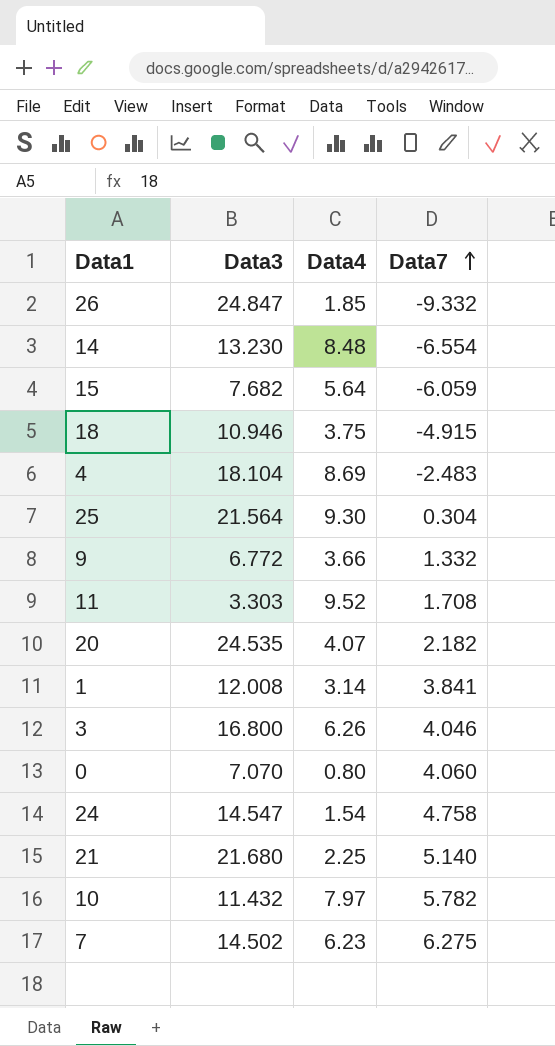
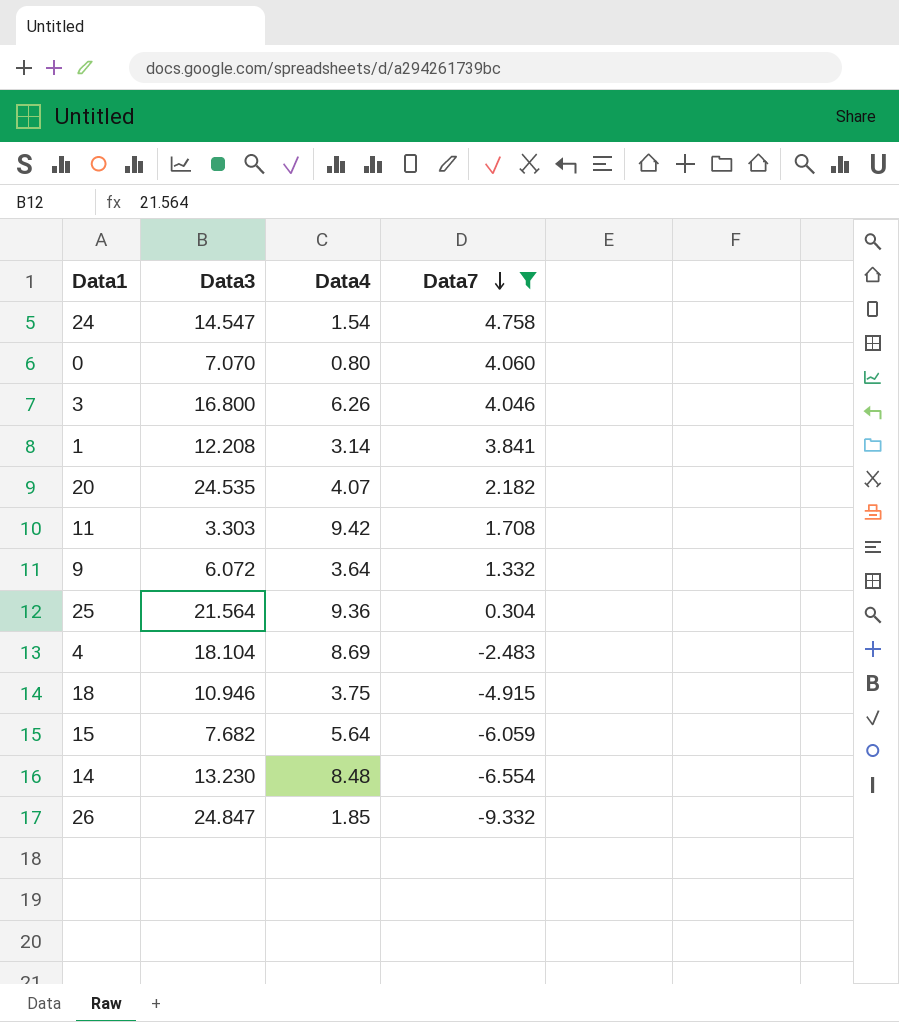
filter: none -> Data7 <= 4.758
row order: Data7 ascending -> Data7 descending
1 | Data3: 12.008 -> 12.208
11 | Data4: 9.52 -> 9.42
9 | Data3: 6.772 -> 6.072
9 | Data4: 3.66 -> 3.64
25 | Data4: 9.30 -> 9.36

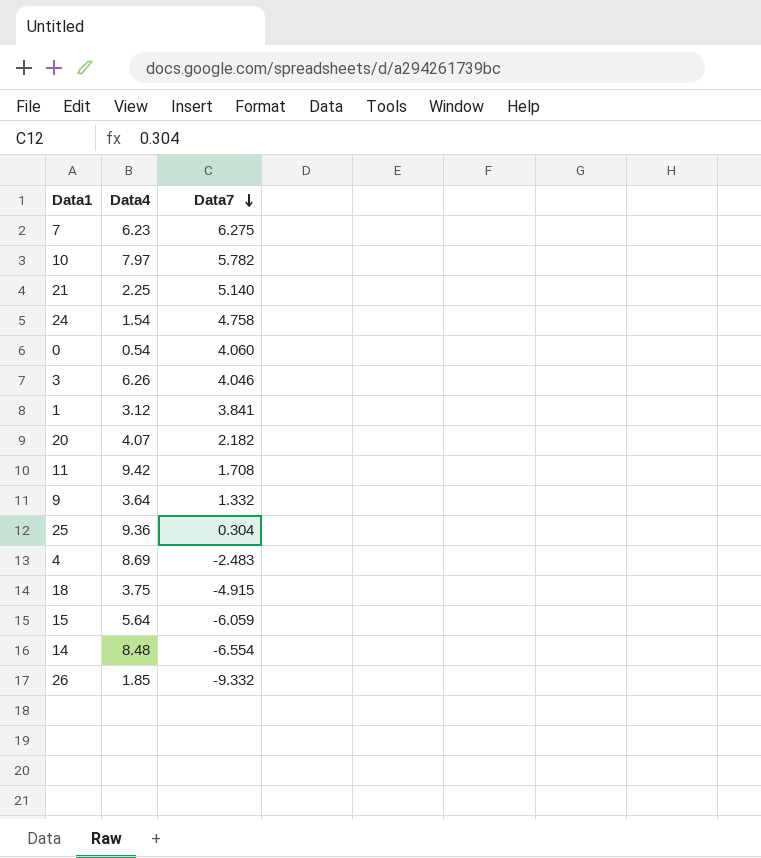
filter: Data7 <= 4.758 -> none
column Data3 | position: 2 -> none
0 | Data4: 0.80 -> 0.54
1 | Data4: 3.14 -> 3.12

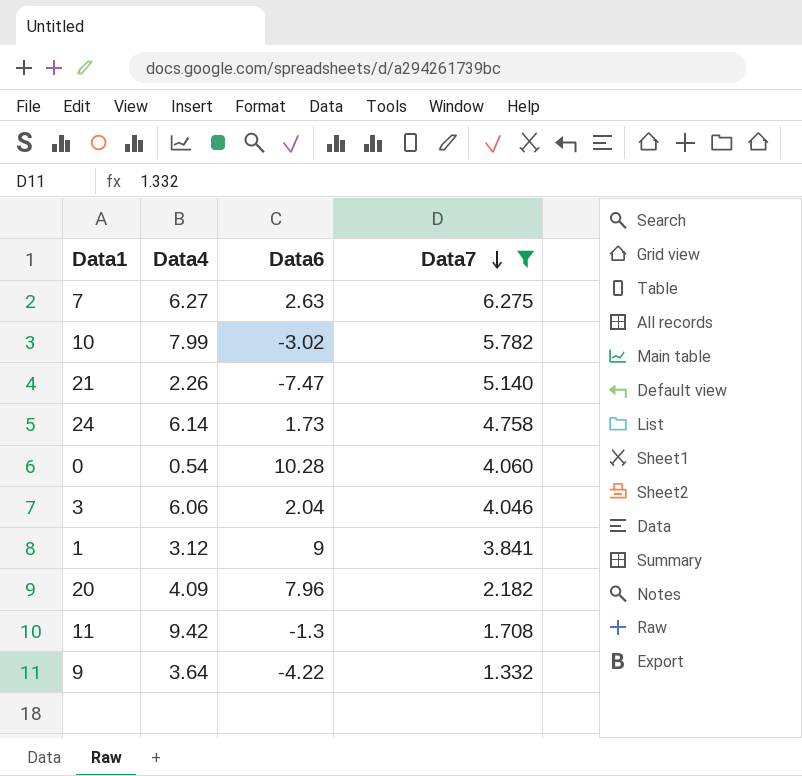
filter: none -> Data7 >= 1.332
column Data6 | position: none -> 3
7 | Data4: 6.23 -> 6.27
10 | Data4: 7.97 -> 7.99
21 | Data4: 2.25 -> 2.26
24 | Data4: 1.54 -> 6.14
3 | Data4: 6.26 -> 6.06
20 | Data4: 4.07 -> 4.09

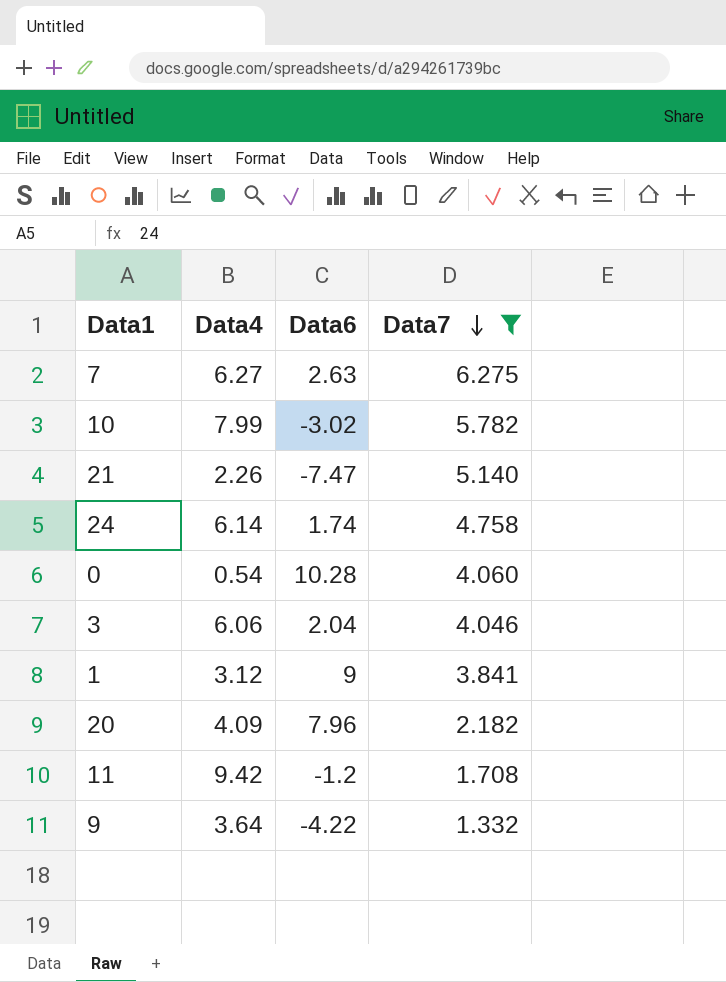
24 | Data6: 1.73 -> 1.74
11 | Data6: -1.3 -> -1.2

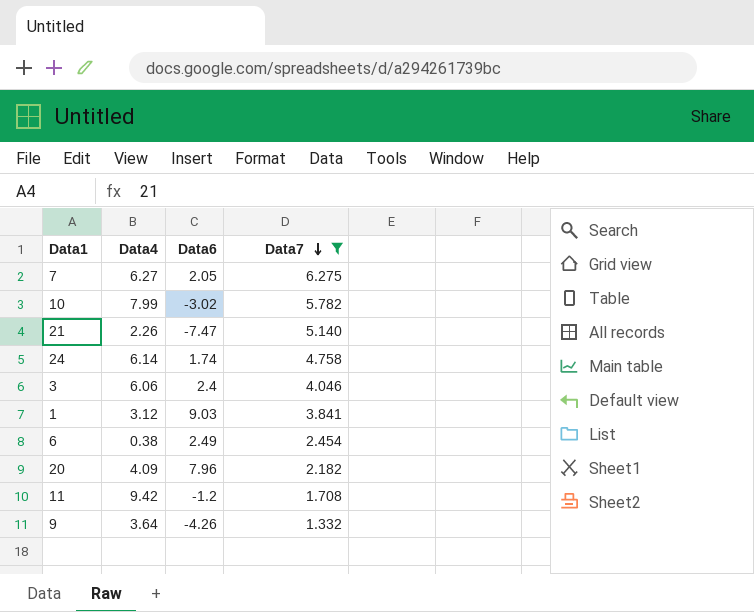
row 0: 0.54 | 10.28 | 4.060 -> none
7 | Data6: 2.63 -> 2.05
3 | Data6: 2.04 -> 2.4
1 | Data6: 9 -> 9.03
row 6: none -> 0.38 | 2.49 | 2.454
9 | Data6: -4.22 -> -4.26

